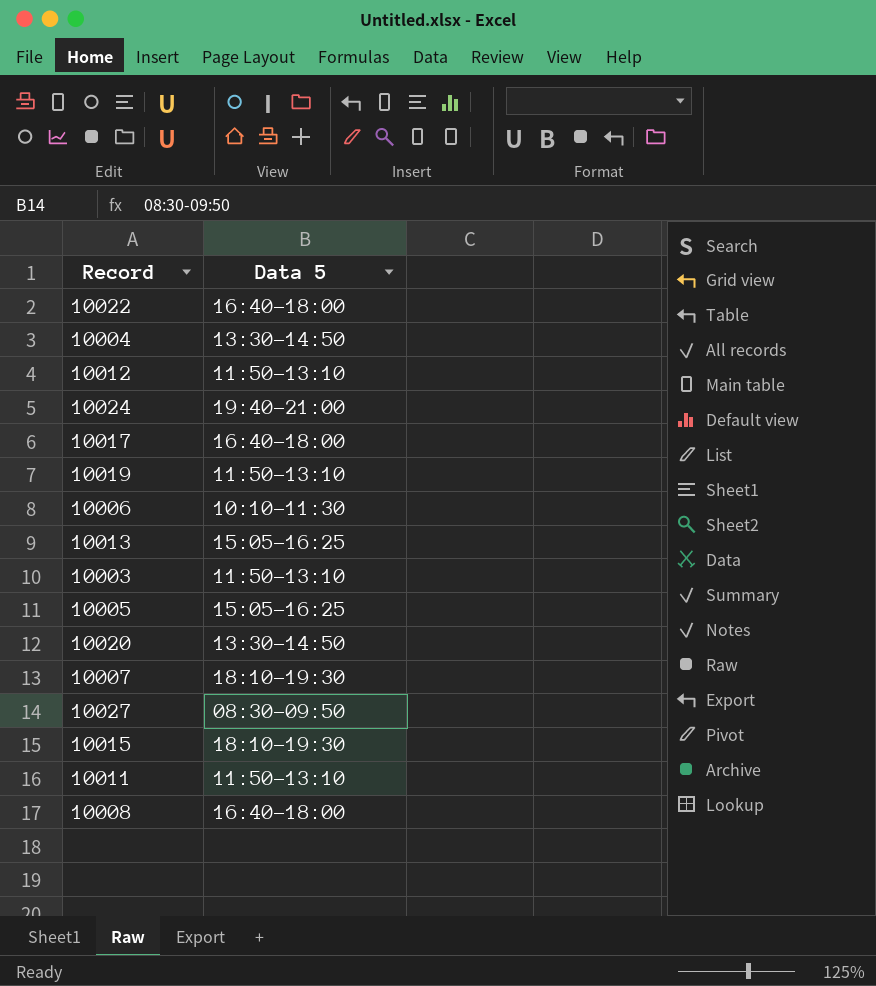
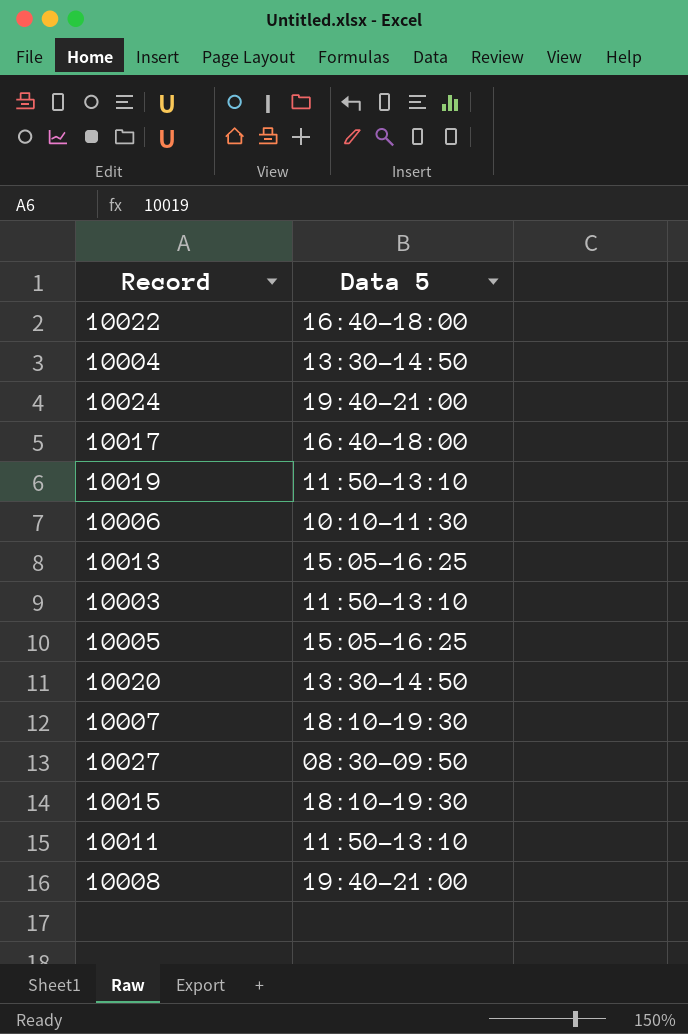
row 10012: 11:50-13:10 -> none
10008 | Data 5: 16:40-18:00 -> 19:40-21:00

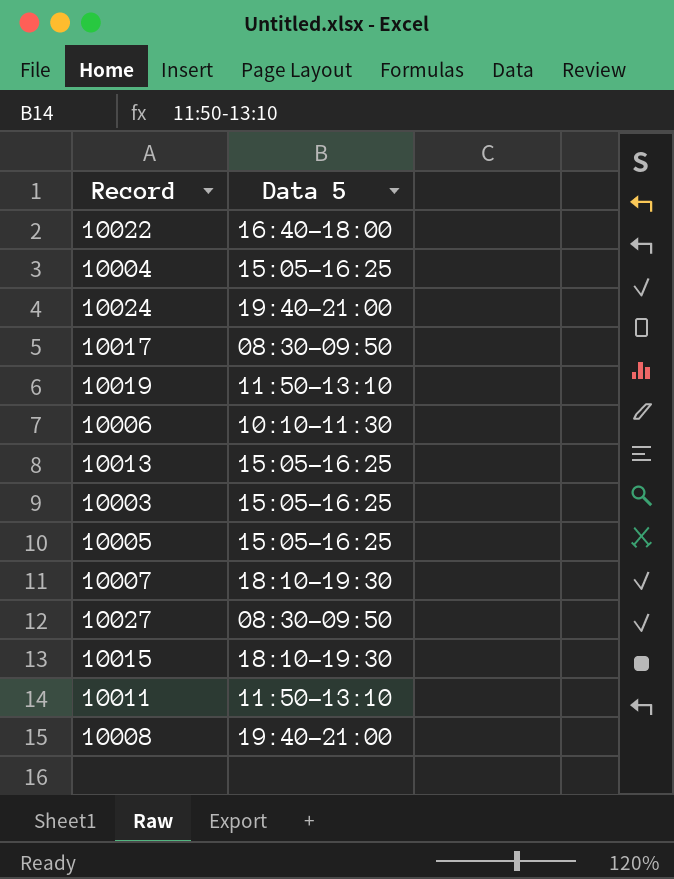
row 10020: 13:30-14:50 -> none
10004 | Data 5: 13:30-14:50 -> 15:05-16:25
10017 | Data 5: 16:40-18:00 -> 08:30-09:50
10003 | Data 5: 11:50-13:10 -> 15:05-16:25

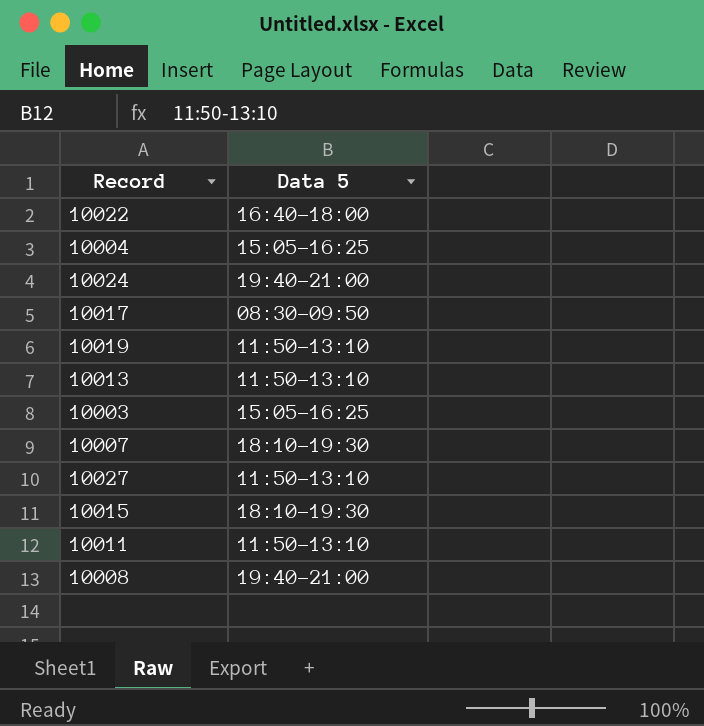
row 10006: 10:10-11:30 -> none
row 10005: 15:05-16:25 -> none
10013 | Data 5: 15:05-16:25 -> 11:50-13:10
10027 | Data 5: 08:30-09:50 -> 11:50-13:10

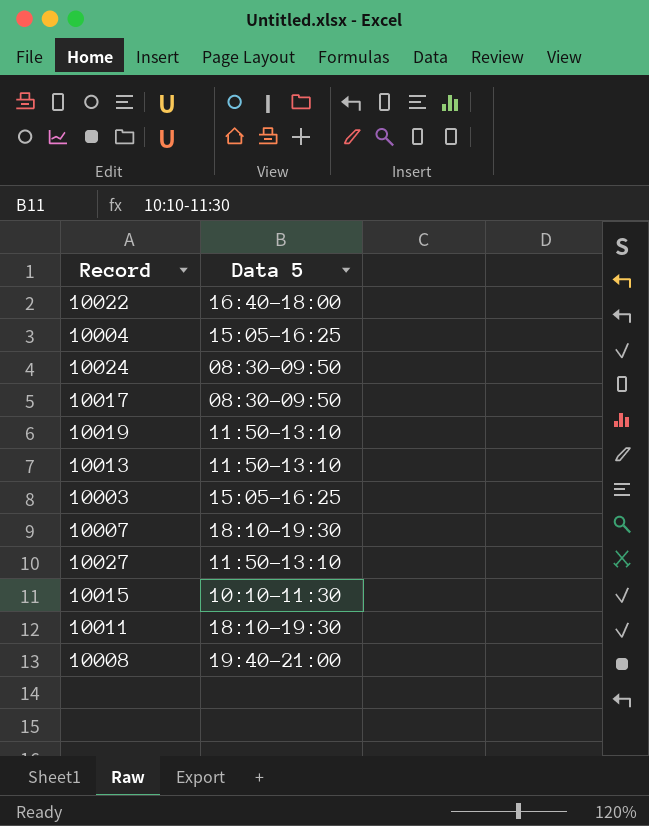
10024 | Data 5: 19:40-21:00 -> 08:30-09:50
10015 | Data 5: 18:10-19:30 -> 10:10-11:30
10011 | Data 5: 11:50-13:10 -> 18:10-19:30

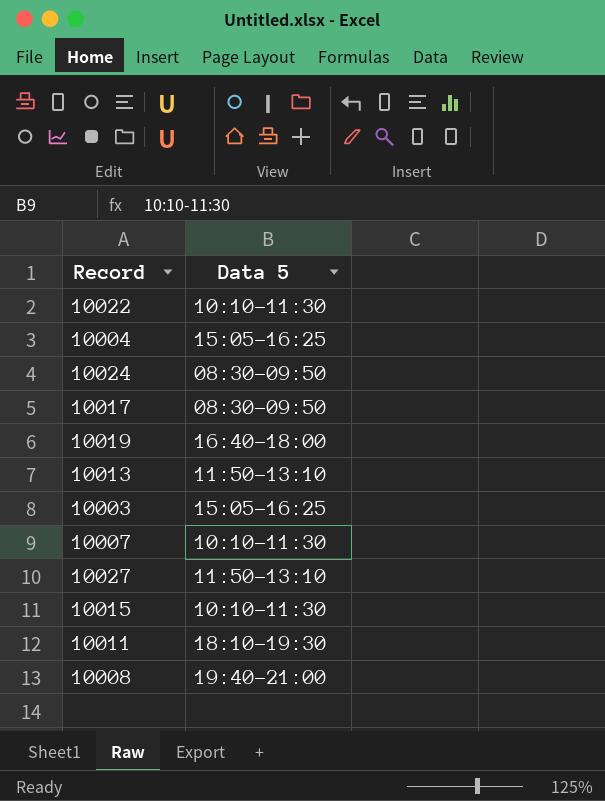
10022 | Data 5: 16:40-18:00 -> 10:10-11:30
10019 | Data 5: 11:50-13:10 -> 16:40-18:00
10007 | Data 5: 18:10-19:30 -> 10:10-11:30

